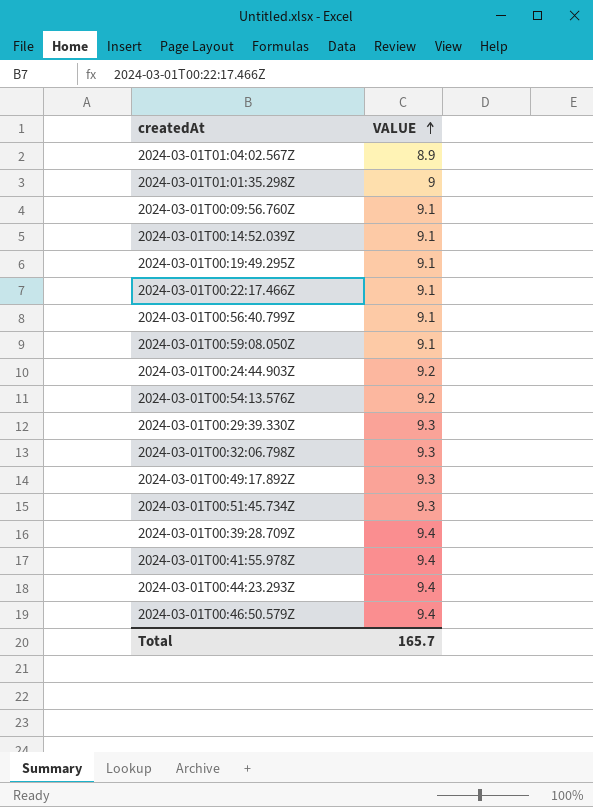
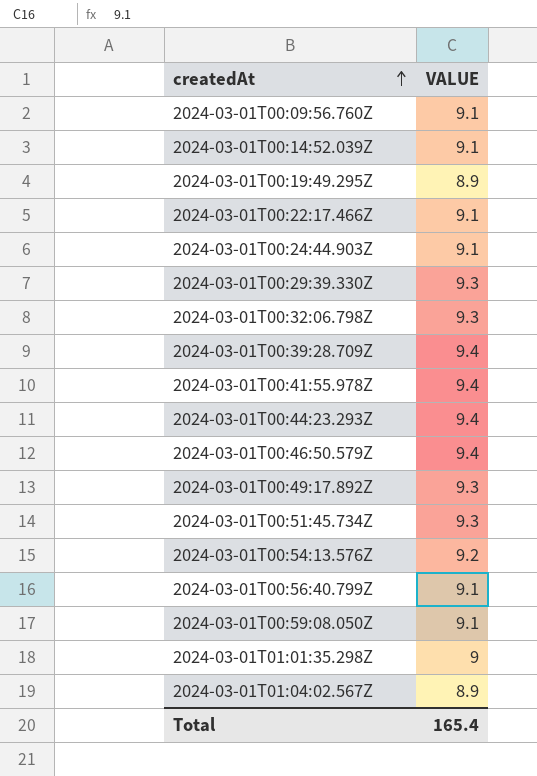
row order: VALUE ascending -> createdAt ascending
2024-03-01T00:19:49.295Z | VALUE: 9.1 -> 8.9
2024-03-01T00:24:44.903Z | VALUE: 9.2 -> 9.1
Total | VALUE: 165.7 -> 165.4

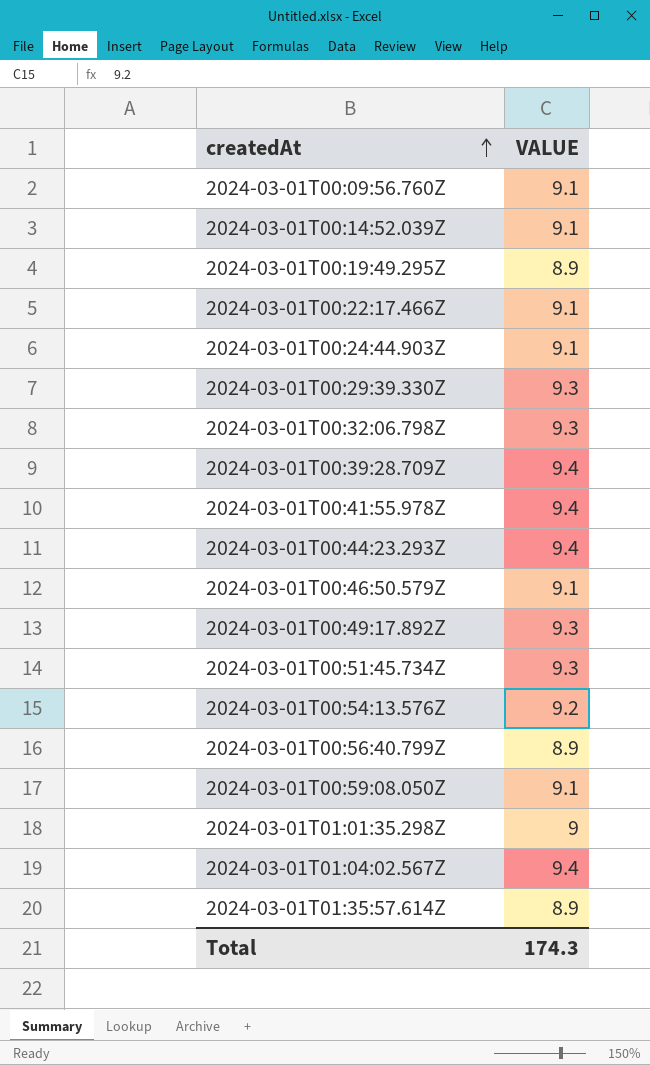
2024-03-01T00:46:50.579Z | VALUE: 9.4 -> 9.1
2024-03-01T00:56:40.799Z | VALUE: 9.1 -> 8.9
2024-03-01T01:04:02.567Z | VALUE: 8.9 -> 9.4
row 2024-03-01T01:35:57.614Z: none -> 8.9
Total | VALUE: 165.4 -> 174.3

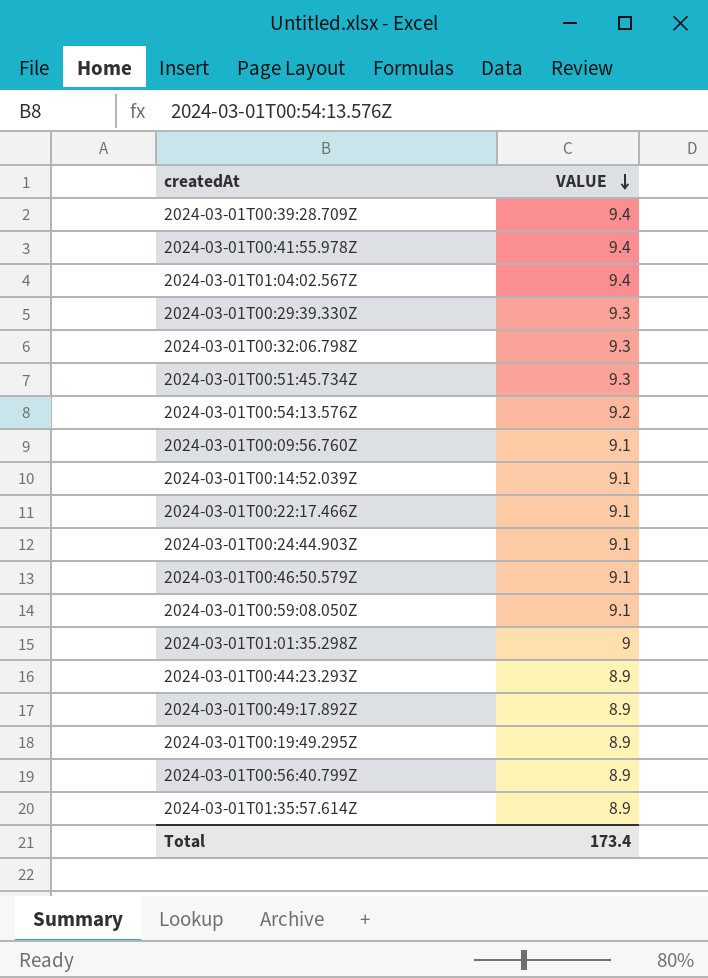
row order: createdAt ascending -> VALUE descending
2024-03-01T00:44:23.293Z | VALUE: 9.4 -> 8.9
2024-03-01T00:49:17.892Z | VALUE: 9.3 -> 8.9
Total | VALUE: 174.3 -> 173.4

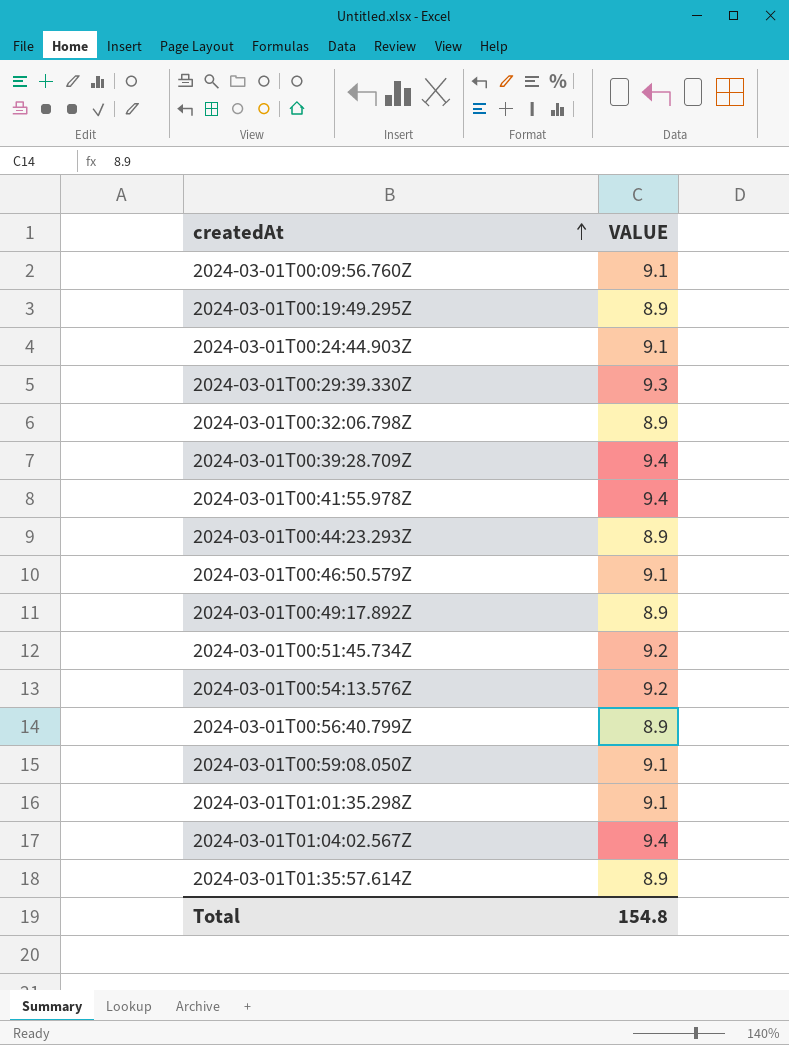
row order: VALUE descending -> createdAt ascending
row 2024-03-01T00:14:52.039Z: 9.1 -> none
row 2024-03-01T00:22:17.466Z: 9.1 -> none
2024-03-01T00:32:06.798Z | VALUE: 9.3 -> 8.9
2024-03-01T00:51:45.734Z | VALUE: 9.3 -> 9.2
2024-03-01T01:01:35.298Z | VALUE: 9 -> 9.1
Total | VALUE: 173.4 -> 154.8

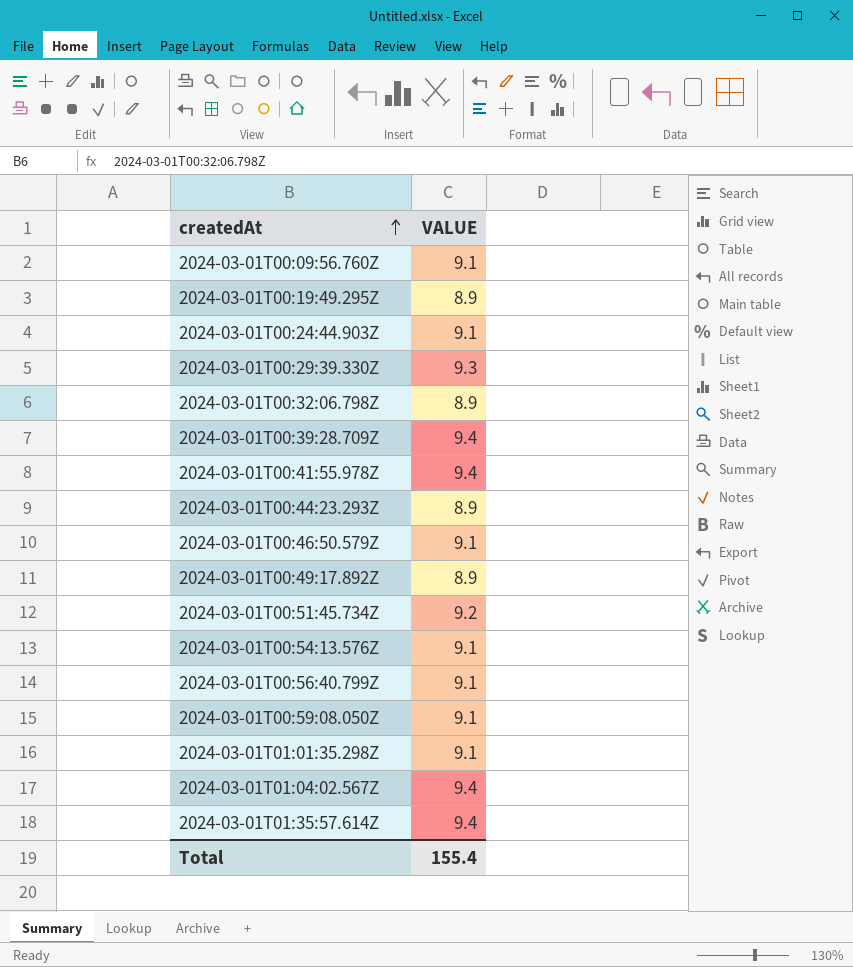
2024-03-01T00:54:13.576Z | VALUE: 9.2 -> 9.1
2024-03-01T00:56:40.799Z | VALUE: 8.9 -> 9.1
2024-03-01T01:35:57.614Z | VALUE: 8.9 -> 9.4
Total | VALUE: 154.8 -> 155.4

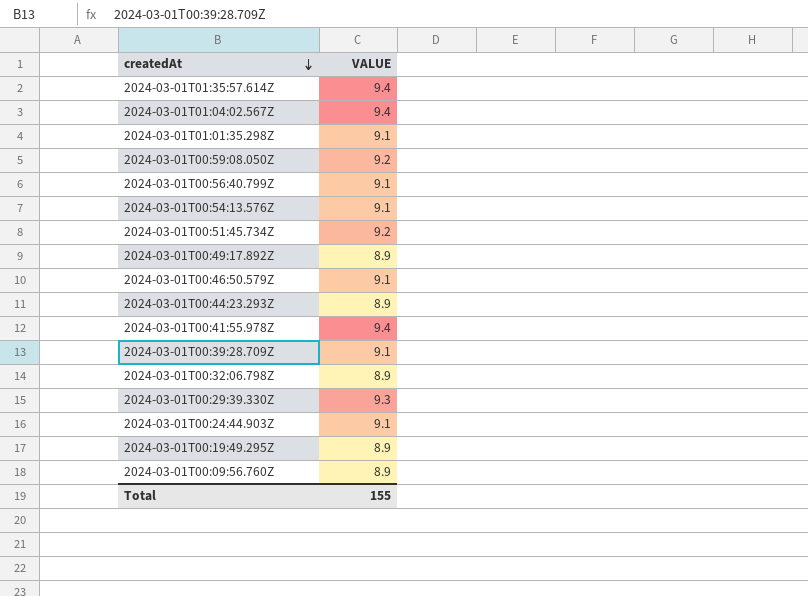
row order: createdAt ascending -> createdAt descending
2024-03-01T00:59:08.050Z | VALUE: 9.1 -> 9.2
2024-03-01T00:39:28.709Z | VALUE: 9.4 -> 9.1
2024-03-01T00:09:56.760Z | VALUE: 9.1 -> 8.9
Total | VALUE: 155.4 -> 155

